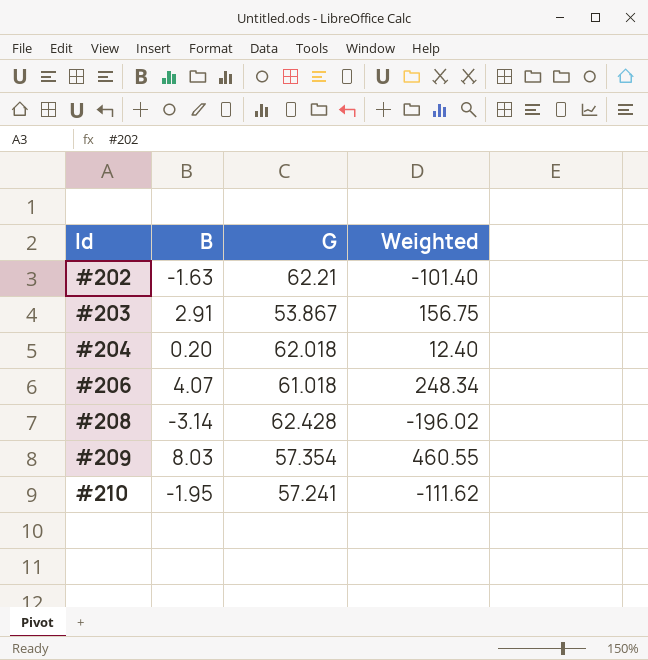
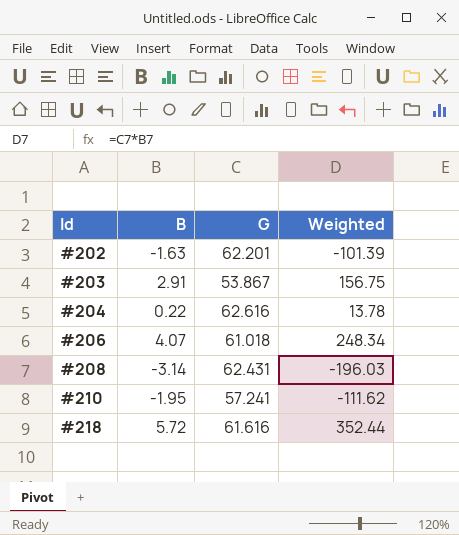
row #209: 8.03 | 57.354 | 460.55 -> none
#202 | G: 62.21 -> 62.201
#202 | Weighted: -101.40 -> -101.39
#204 | B: 0.20 -> 0.22
#204 | G: 62.018 -> 62.616
#204 | Weighted: 12.40 -> 13.78
#208 | G: 62.428 -> 62.431
#208 | Weighted: -196.02 -> -196.03
row #218: none -> 5.72 | 61.616 | 352.44

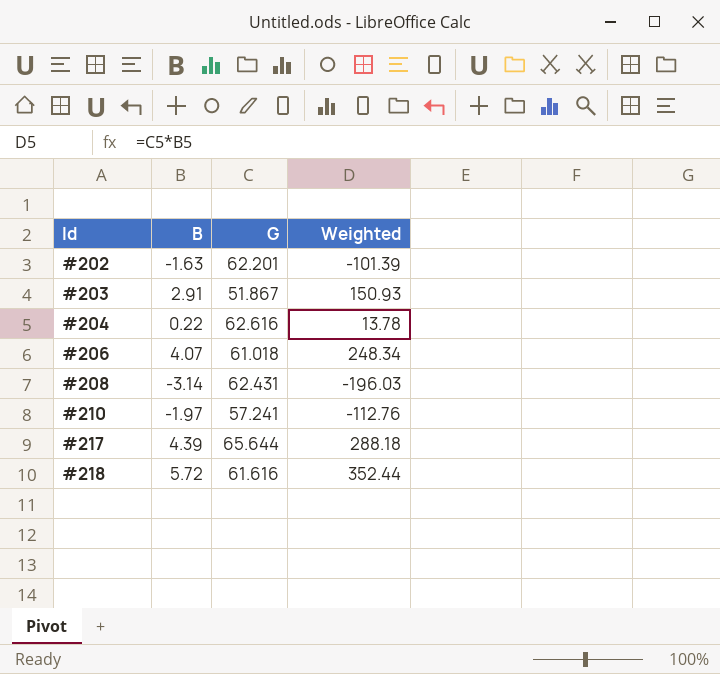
#203 | G: 53.867 -> 51.867
#203 | Weighted: 156.75 -> 150.93
#210 | B: -1.95 -> -1.97
#210 | Weighted: -111.62 -> -112.76
row #217: none -> 4.39 | 65.644 | 288.18

